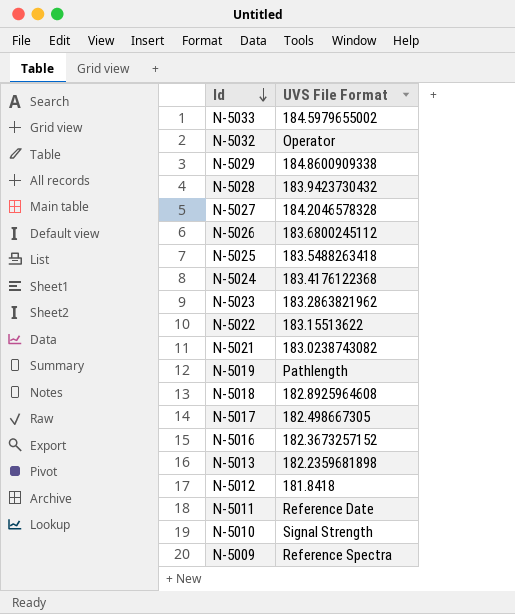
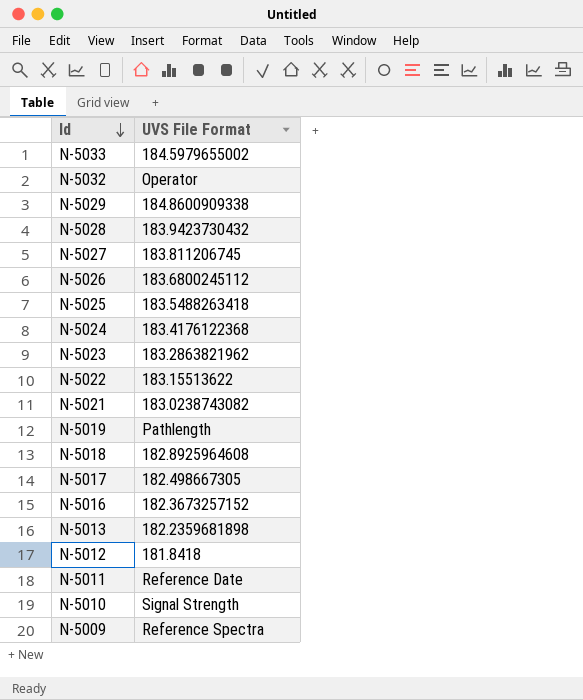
N-5027 | UVS File Format: 184.2046578328 -> 183.811206745

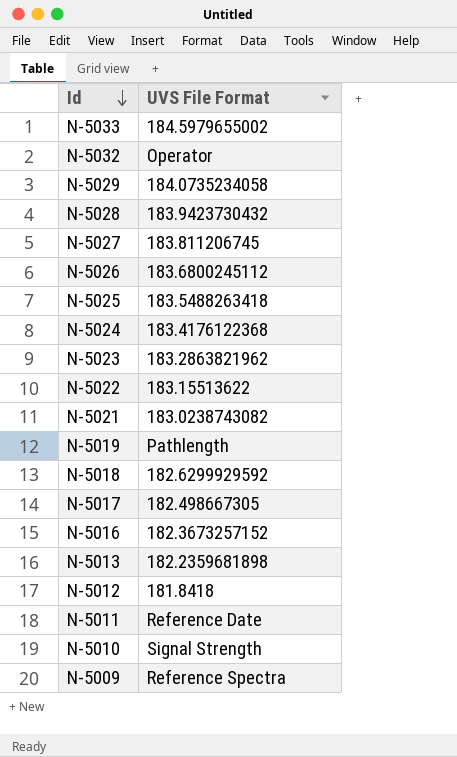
N-5029 | UVS File Format: 184.8600909338 -> 184.0735234058
N-5018 | UVS File Format: 182.8925964608 -> 182.6299929592

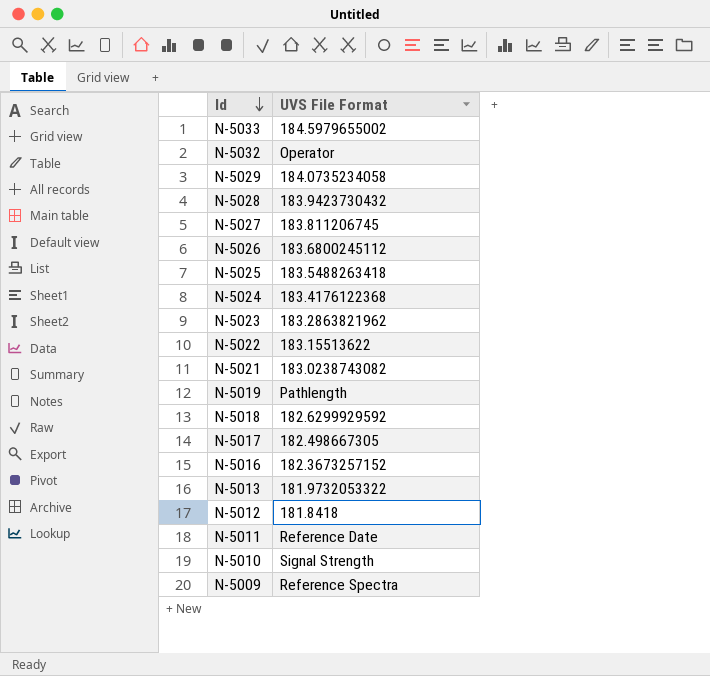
N-5013 | UVS File Format: 182.2359681898 -> 181.9732053322

